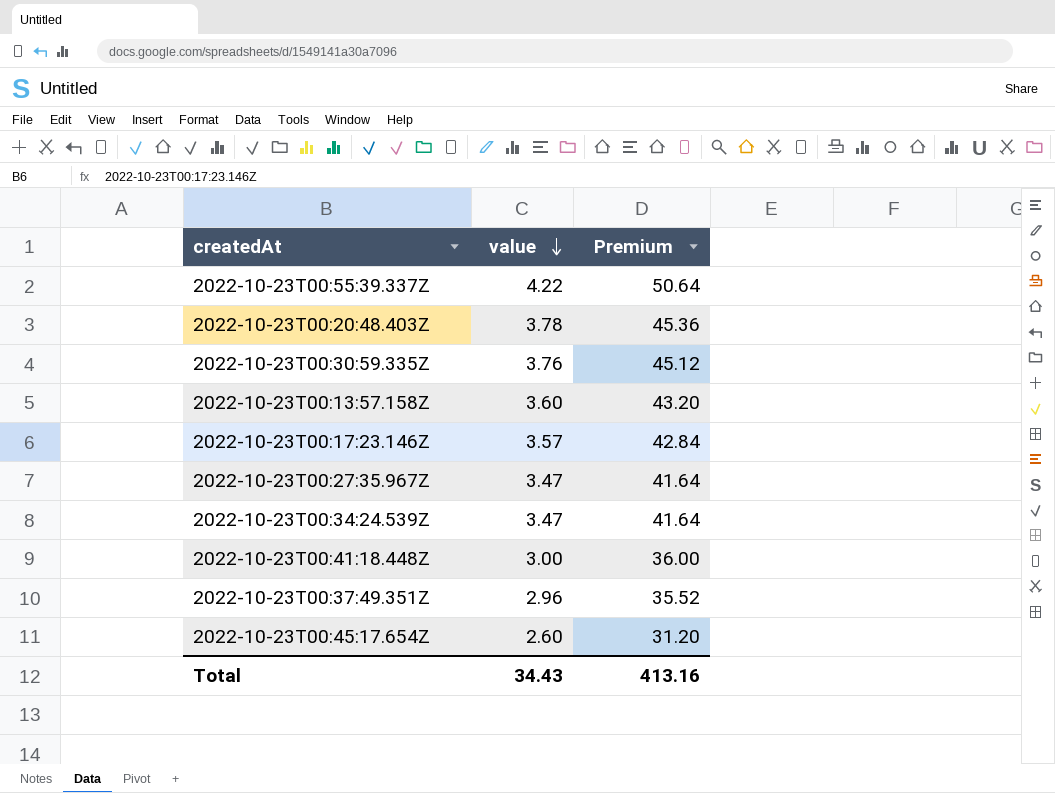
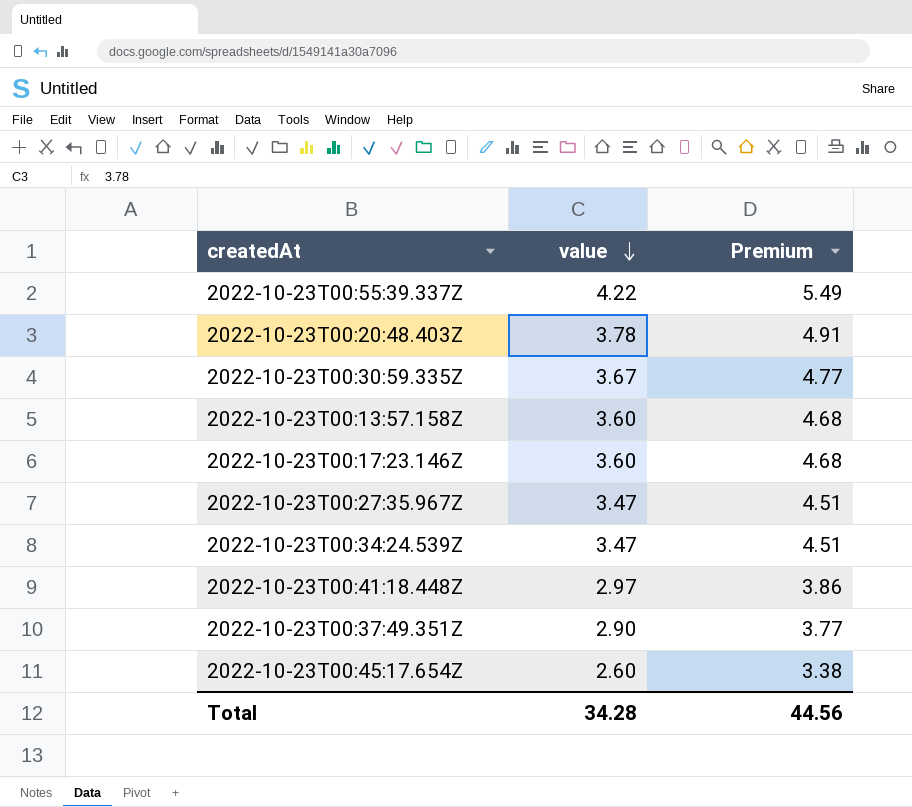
column Premium | formula: [value] * 12 -> [value] * 1.3
2022-10-23T00:30:59.335Z | value: 3.76 -> 3.67
2022-10-23T00:17:23.146Z | value: 3.57 -> 3.60
2022-10-23T00:41:18.448Z | value: 3.00 -> 2.97
2022-10-23T00:37:49.351Z | value: 2.96 -> 2.90
Total | value: 34.43 -> 34.28
Total | Premium: 413.16 -> 44.56

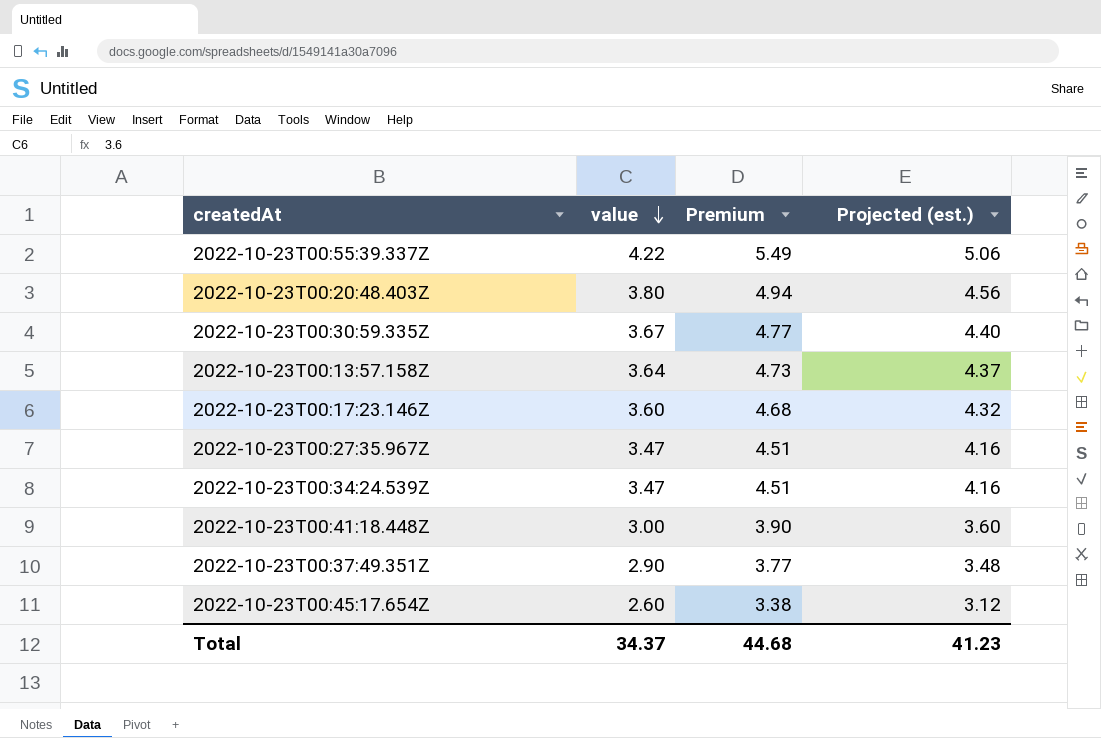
column Projected (est.) | formula: none -> [value] * 1.2
2022-10-23T00:20:48.403Z | value: 3.78 -> 3.80
2022-10-23T00:20:48.403Z | Premium: 4.91 -> 4.94
2022-10-23T00:13:57.158Z | value: 3.60 -> 3.64
2022-10-23T00:13:57.158Z | Premium: 4.68 -> 4.73
2022-10-23T00:41:18.448Z | value: 2.97 -> 3.00
2022-10-23T00:41:18.448Z | Premium: 3.86 -> 3.90
Total | value: 34.28 -> 34.37
Total | Premium: 44.56 -> 44.68

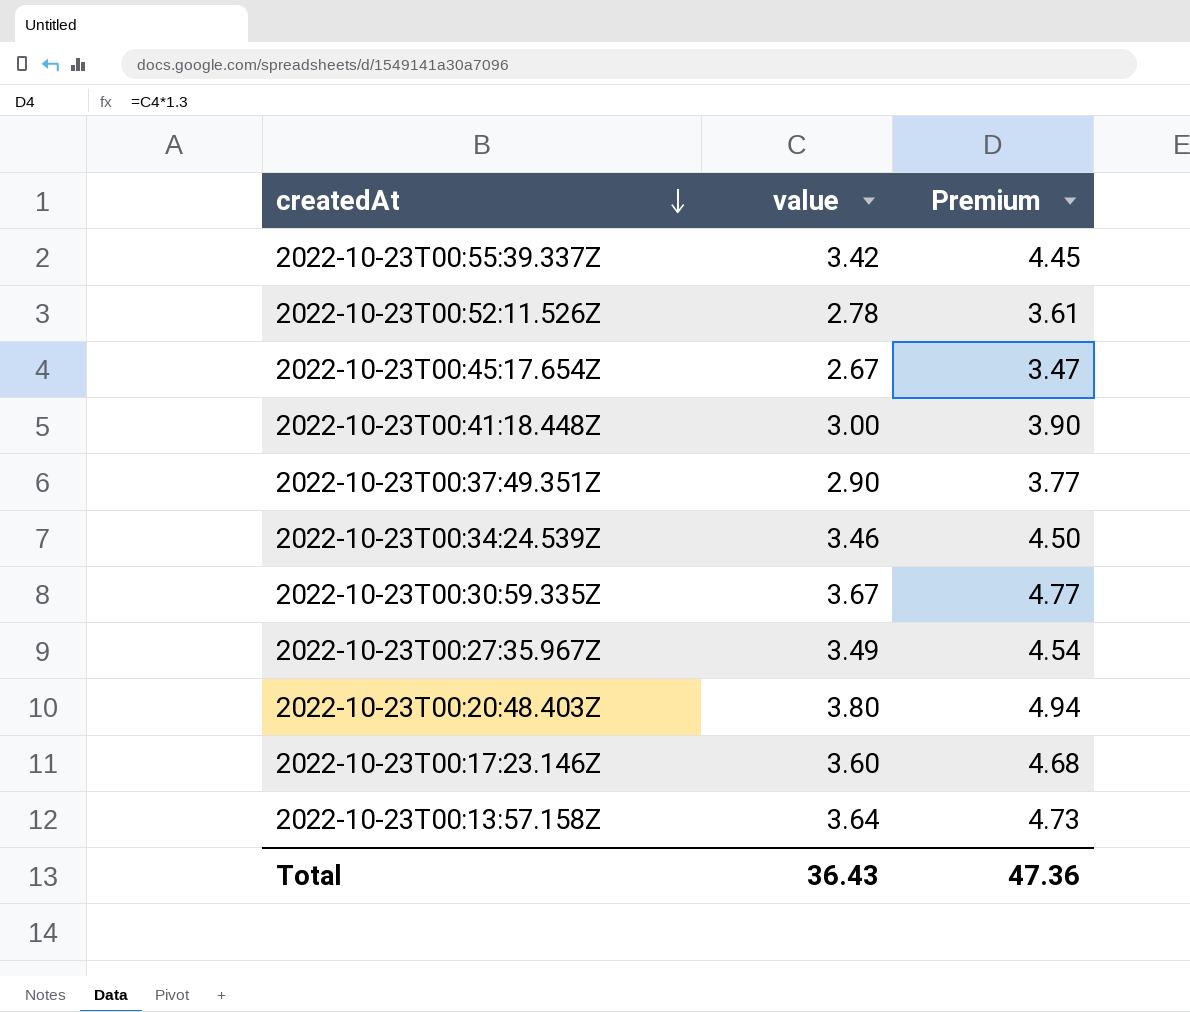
row order: value descending -> createdAt descending
column Projected (est.) | formula: [value] * 1.2 -> none
2022-10-23T00:55:39.337Z | value: 4.22 -> 3.42
2022-10-23T00:55:39.337Z | Premium: 5.49 -> 4.45
row 2022-10-23T00:52:11.526Z: none -> 2.78 | 3.61
2022-10-23T00:45:17.654Z | value: 2.60 -> 2.67
2022-10-23T00:45:17.654Z | Premium: 3.38 -> 3.47
2022-10-23T00:34:24.539Z | value: 3.47 -> 3.46
2022-10-23T00:34:24.539Z | Premium: 4.51 -> 4.50
2022-10-23T00:27:35.967Z | value: 3.47 -> 3.49
2022-10-23T00:27:35.967Z | Premium: 4.51 -> 4.54
Total | value: 34.37 -> 36.43
Total | Premium: 44.68 -> 47.36

